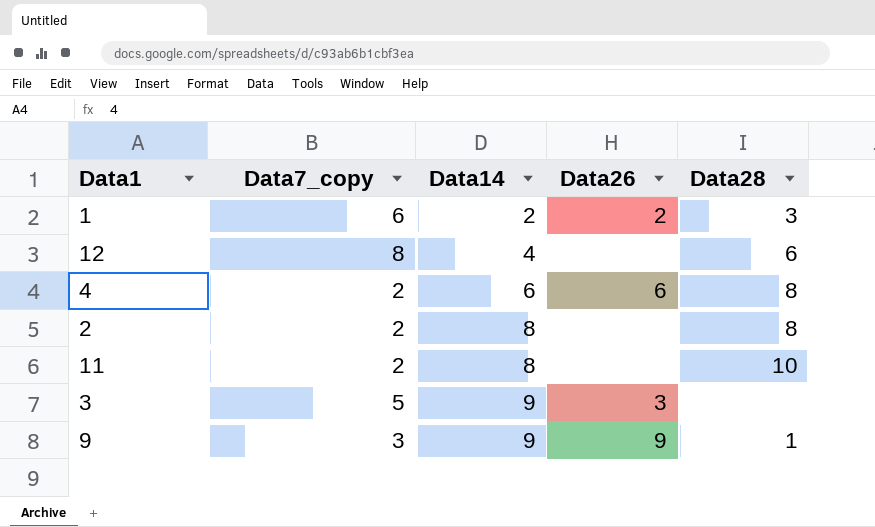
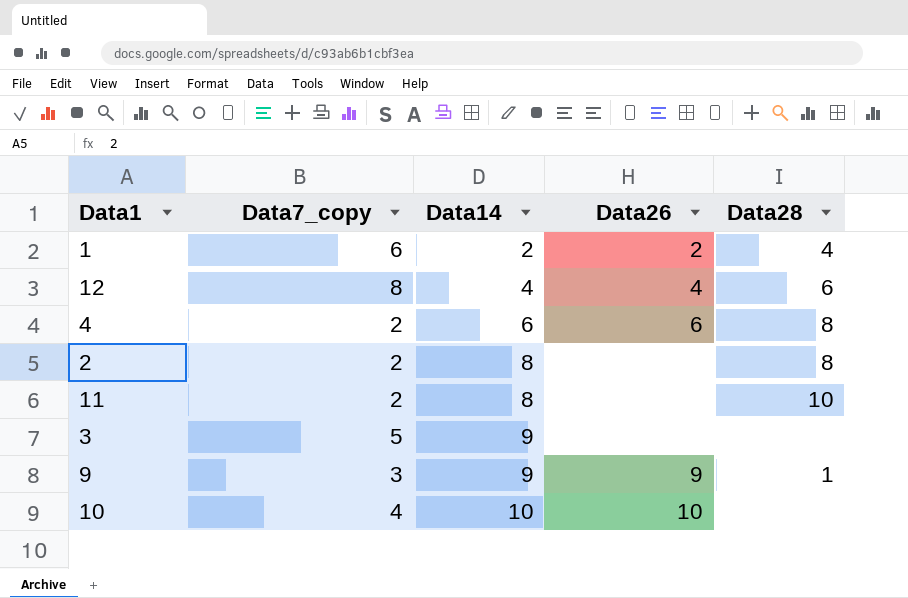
1 | Data28: 3 -> 4
12 | Data26: none -> 4
3 | Data26: 3 -> none
row 10: none -> 4 | 10 | 10 | none

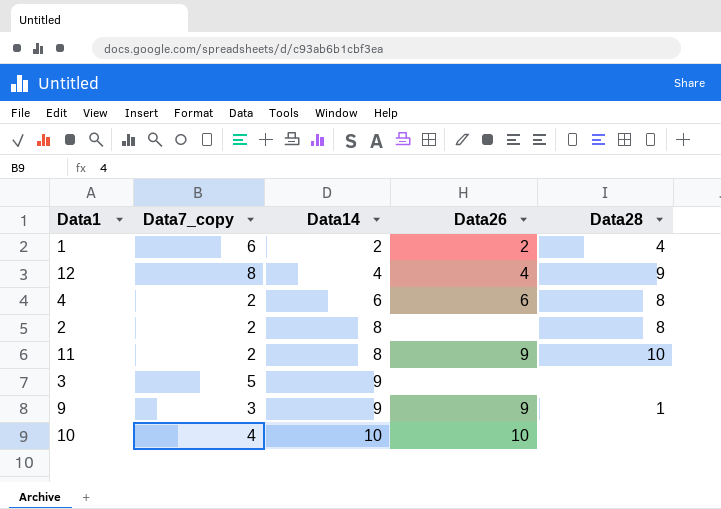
12 | Data28: 6 -> 9
11 | Data26: none -> 9

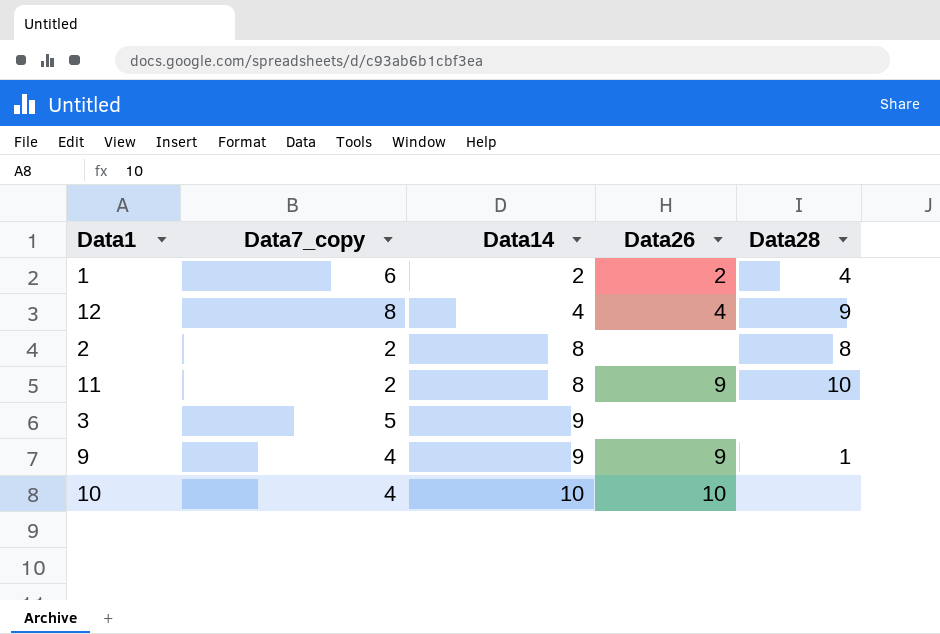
row 4: 2 | 6 | 6 | 8 -> none
9 | Data7_copy: 3 -> 4

